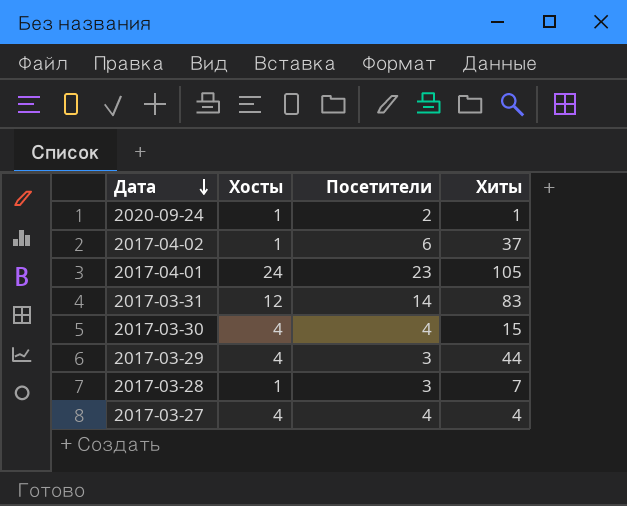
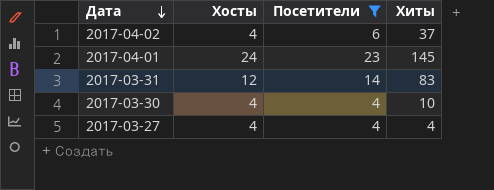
filter: none -> Посетители >= 4
2017-04-02 | Хосты: 1 -> 4
2017-04-01 | Хиты: 105 -> 145
2017-03-30 | Хиты: 15 -> 10

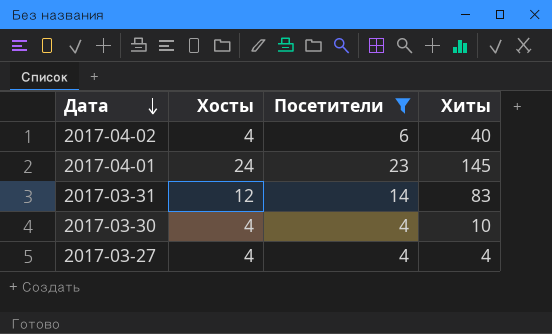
2017-04-02 | Хиты: 37 -> 40

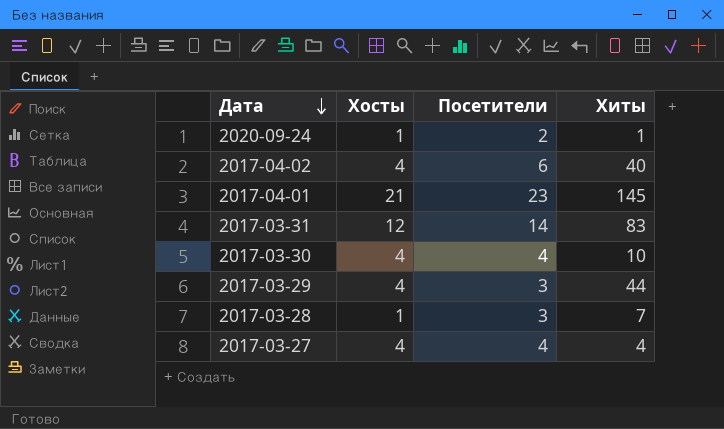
filter: Посетители >= 4 -> none
2017-04-01 | Хосты: 24 -> 21

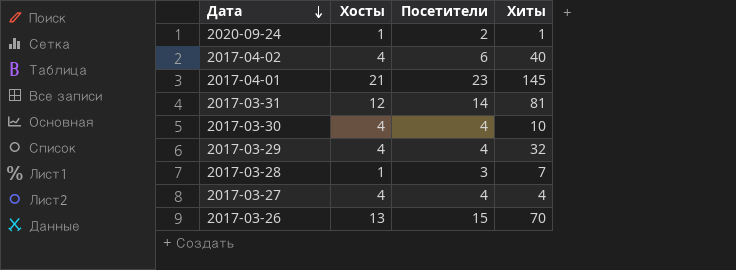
2017-03-31 | Хиты: 83 -> 81
2017-03-29 | Посетители: 3 -> 4
2017-03-29 | Хиты: 44 -> 32
row 2017-03-26: none -> 13 | 15 | 70

